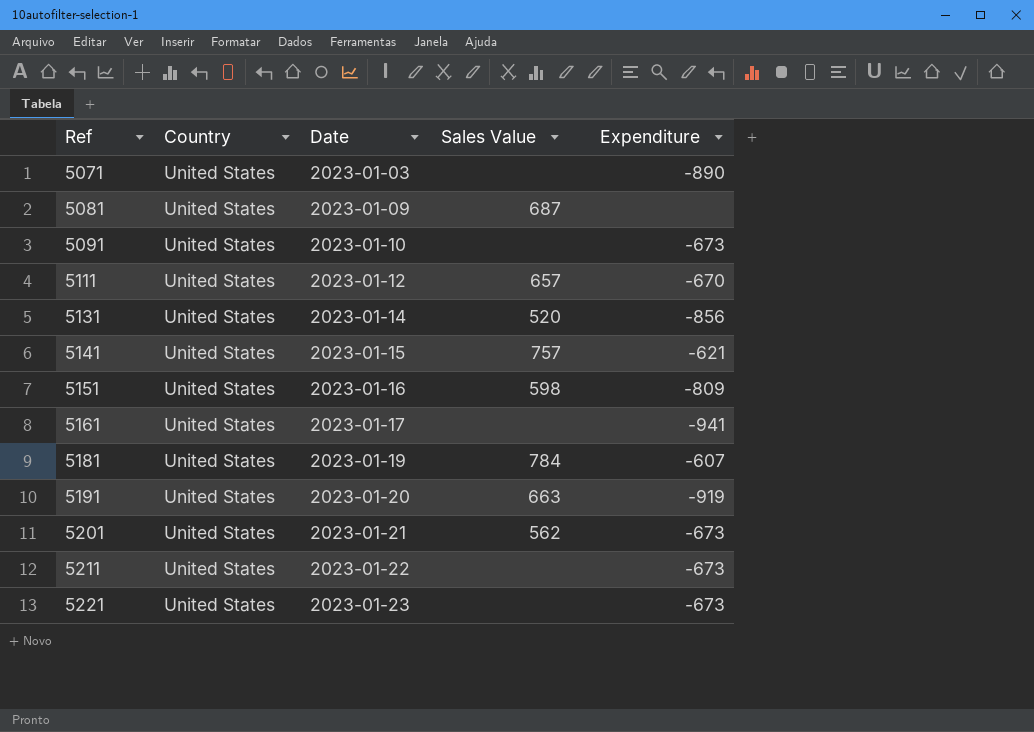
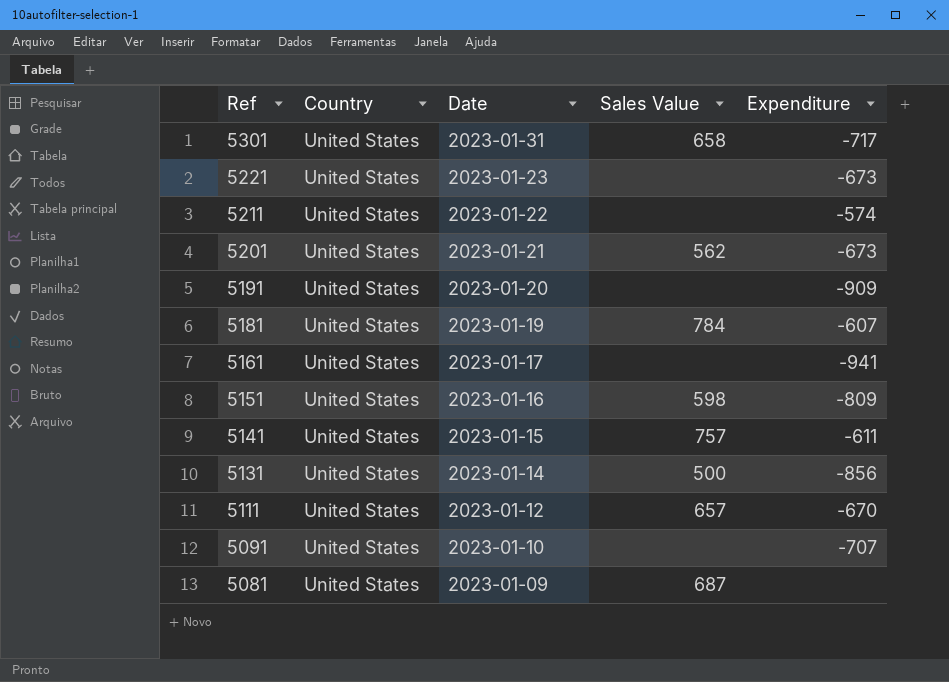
row order: Ref ascending -> Ref descending
row 5071: United States | 2023-01-03 | none | -890 -> none
row 5301: none -> United States | 2023-01-31 | 658 | -717
5211 | Expenditure: -673 -> -574
5191 | Sales Value: 663 -> none
5191 | Expenditure: -919 -> -909
5141 | Expenditure: -621 -> -611
5131 | Sales Value: 520 -> 500
5091 | Expenditure: -673 -> -707

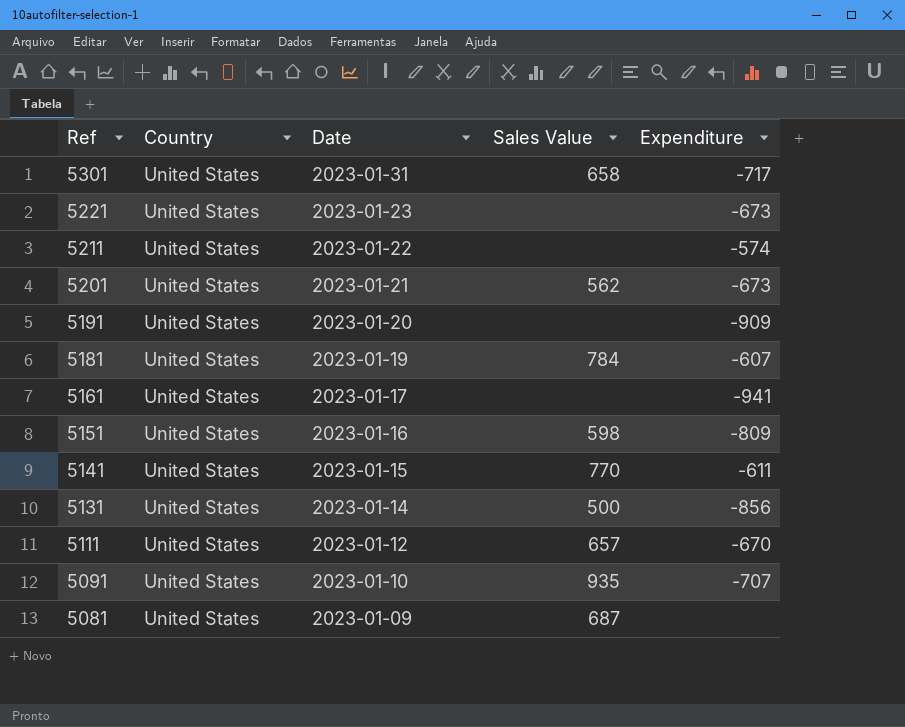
5141 | Sales Value: 757 -> 770
5091 | Sales Value: none -> 935

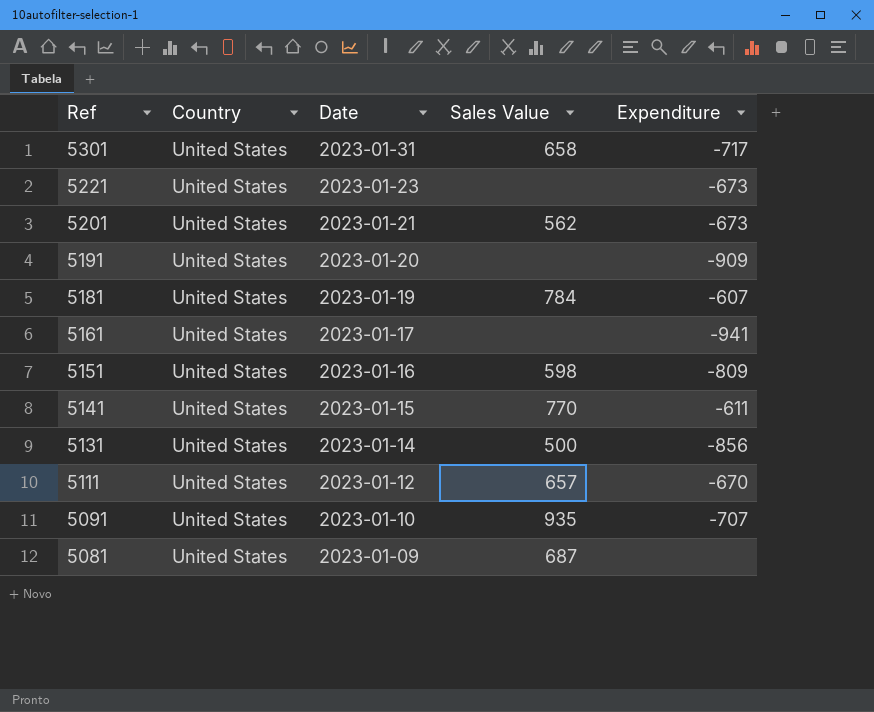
row 5211: United States | 2023-01-22 | none | -574 -> none

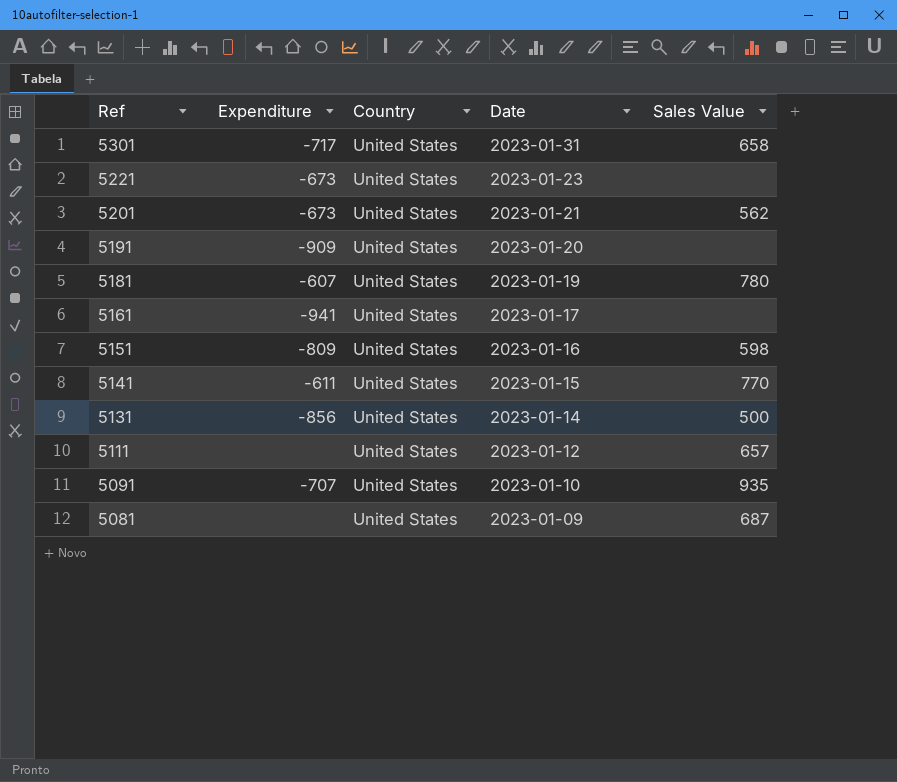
column Expenditure | position: 5 -> 2
5181 | Sales Value: 784 -> 780
5111 | Expenditure: -670 -> none

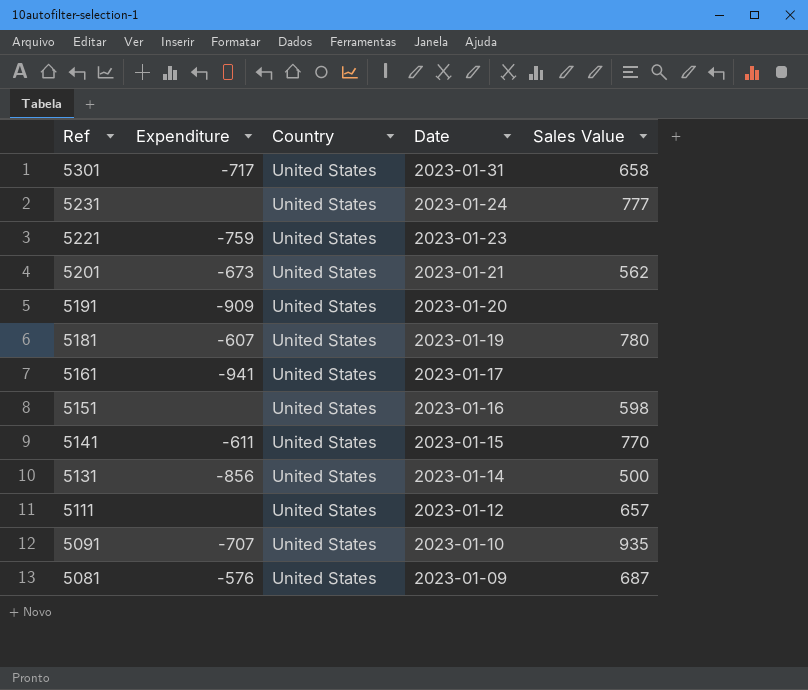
row 5231: none -> none | United States | 2023-01-24 | 777
5221 | Expenditure: -673 -> -759
5151 | Expenditure: -809 -> none
5081 | Expenditure: none -> -576

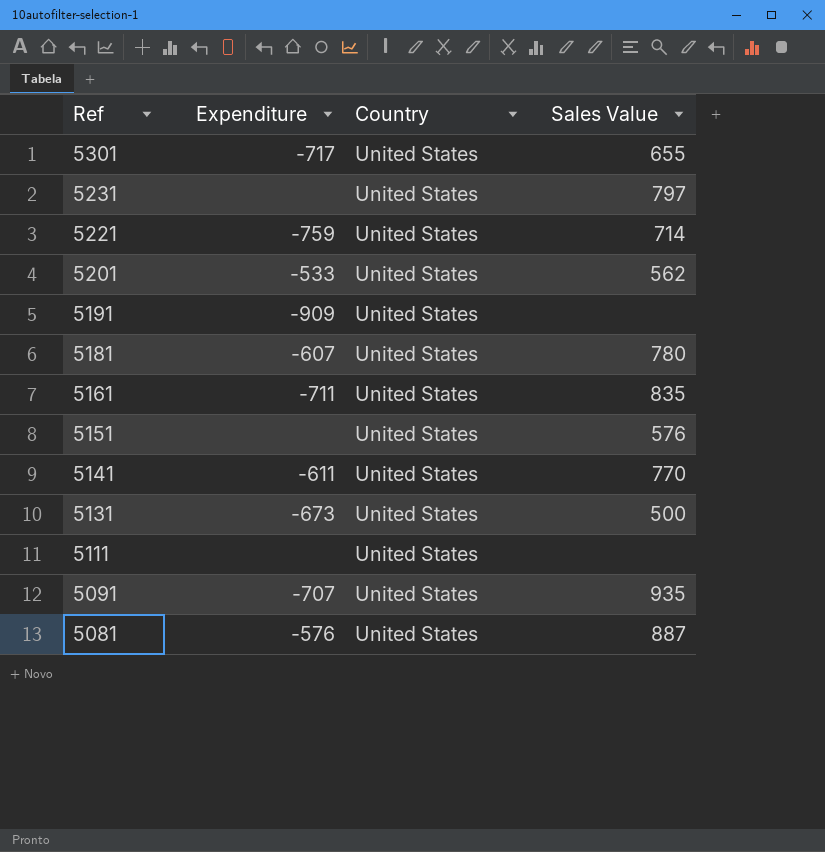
column Date | position: 4 -> none
5301 | Sales Value: 658 -> 655
5231 | Sales Value: 777 -> 797
5221 | Sales Value: none -> 714
5201 | Expenditure: -673 -> -533
5161 | Expenditure: -941 -> -711
5161 | Sales Value: none -> 835
5151 | Sales Value: 598 -> 576
5131 | Expenditure: -856 -> -673
5111 | Sales Value: 657 -> none
5081 | Sales Value: 687 -> 887

